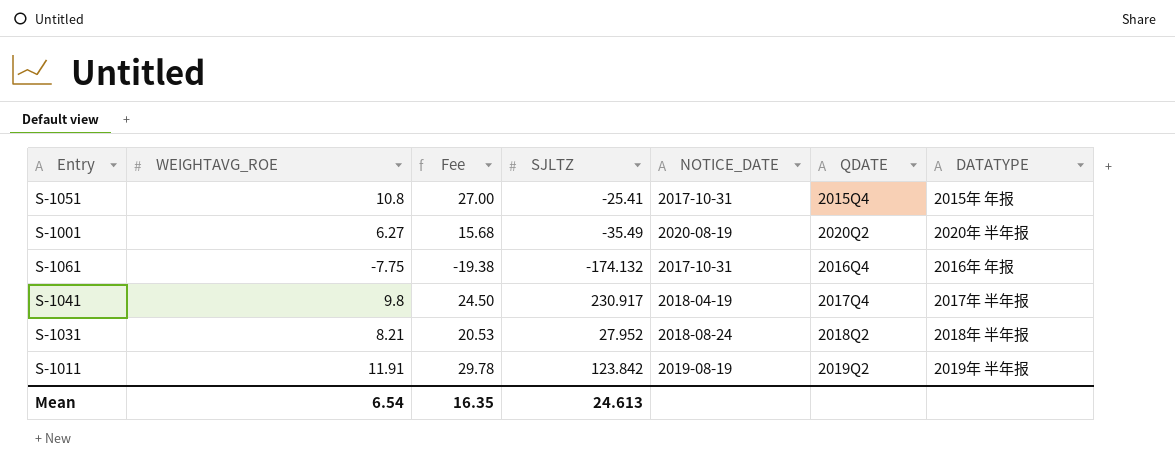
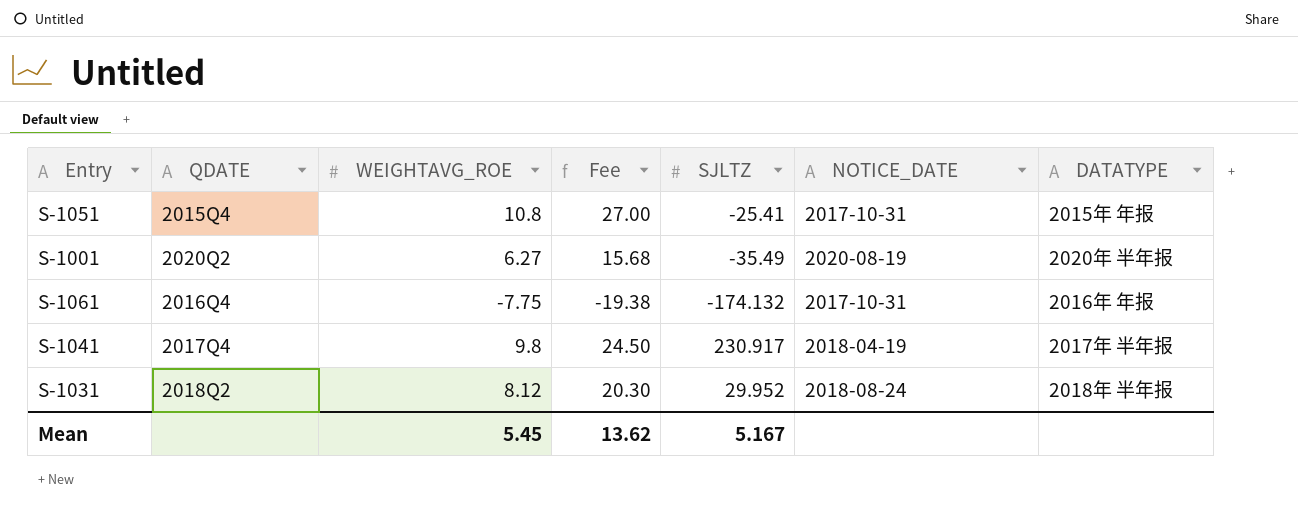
column QDATE | position: 6 -> 2
row S-1011: 11.91 | 29.78 | 123.842 | 2019-08-19 | 2019Q2 | 2019年 半年报 -> none
S-1031 | WEIGHTAVG_ROE: 8.21 -> 8.12
S-1031 | Fee: 20.53 -> 20.30
S-1031 | SJLTZ: 27.952 -> 29.952
Mean | WEIGHTAVG_ROE: 6.54 -> 5.45
Mean | Fee: 16.35 -> 13.62
Mean | SJLTZ: 24.613 -> 5.167

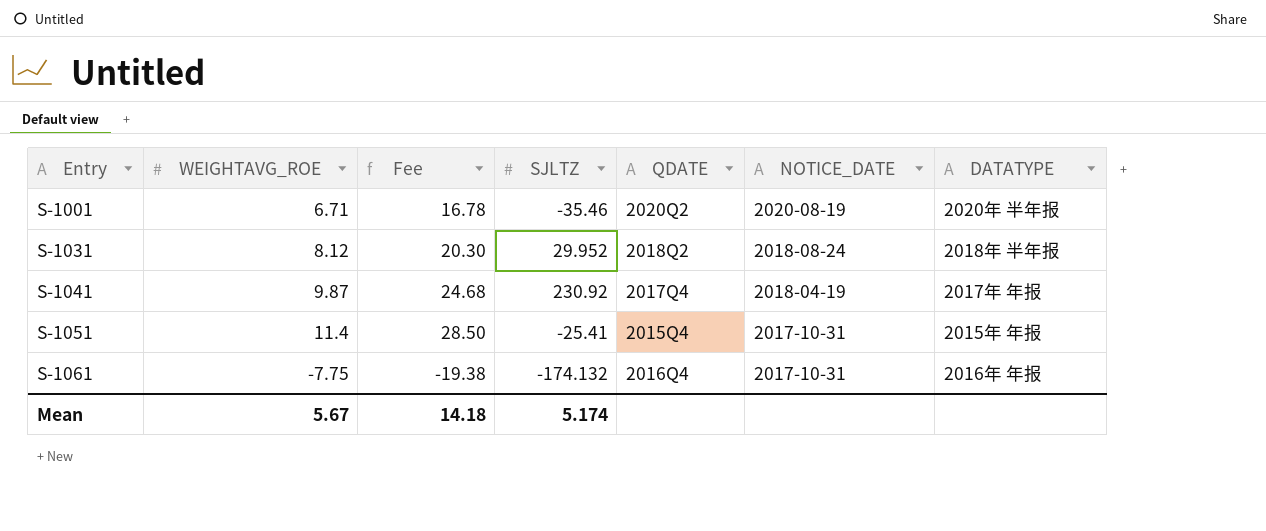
row order: none -> Entry ascending
column QDATE | position: 2 -> 5
S-1001 | WEIGHTAVG_ROE: 6.27 -> 6.71
S-1001 | Fee: 15.68 -> 16.78
S-1001 | SJLTZ: -35.49 -> -35.46
S-1041 | WEIGHTAVG_ROE: 9.8 -> 9.87
S-1041 | Fee: 24.50 -> 24.68
S-1041 | SJLTZ: 230.917 -> 230.92
S-1041 | DATATYPE: 2017年 半年报 -> 2017年 年报
S-1051 | WEIGHTAVG_ROE: 10.8 -> 11.4
S-1051 | Fee: 27.00 -> 28.50
Mean | WEIGHTAVG_ROE: 5.45 -> 5.67
Mean | Fee: 13.62 -> 14.18
Mean | SJLTZ: 5.167 -> 5.174

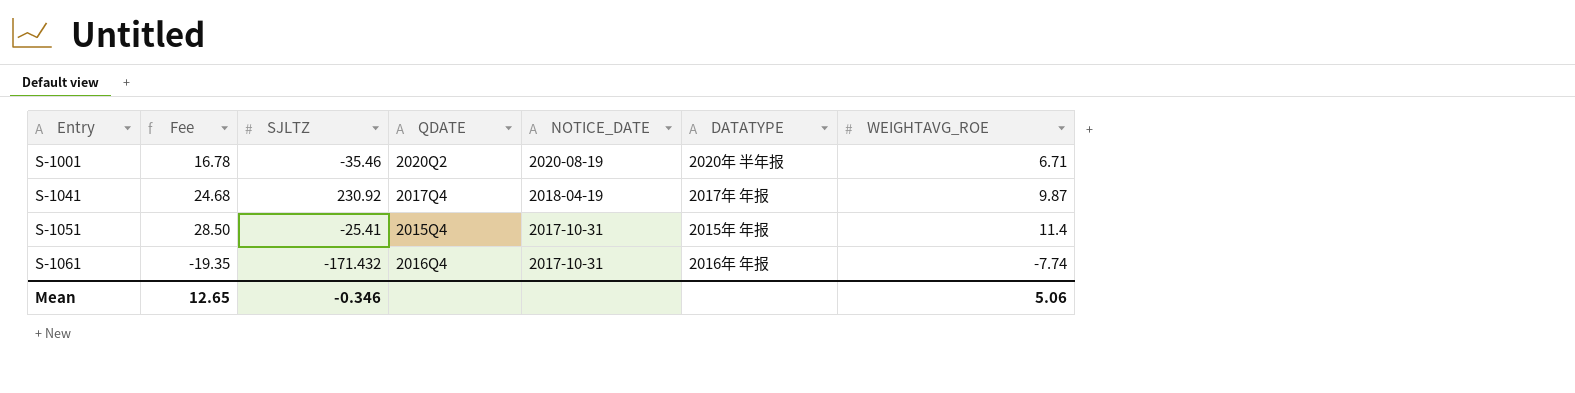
column WEIGHTAVG_ROE | position: 2 -> 7
row S-1031: 8.12 | 20.30 | 29.952 | 2018Q2 | 2018-08-24 | 2018年 半年报 -> none
S-1061 | Fee: -19.38 -> -19.35
S-1061 | SJLTZ: -174.132 -> -171.432
S-1061 | WEIGHTAVG_ROE: -7.75 -> -7.74
Mean | Fee: 14.18 -> 12.65
Mean | SJLTZ: 5.174 -> -0.346
Mean | WEIGHTAVG_ROE: 5.67 -> 5.06

